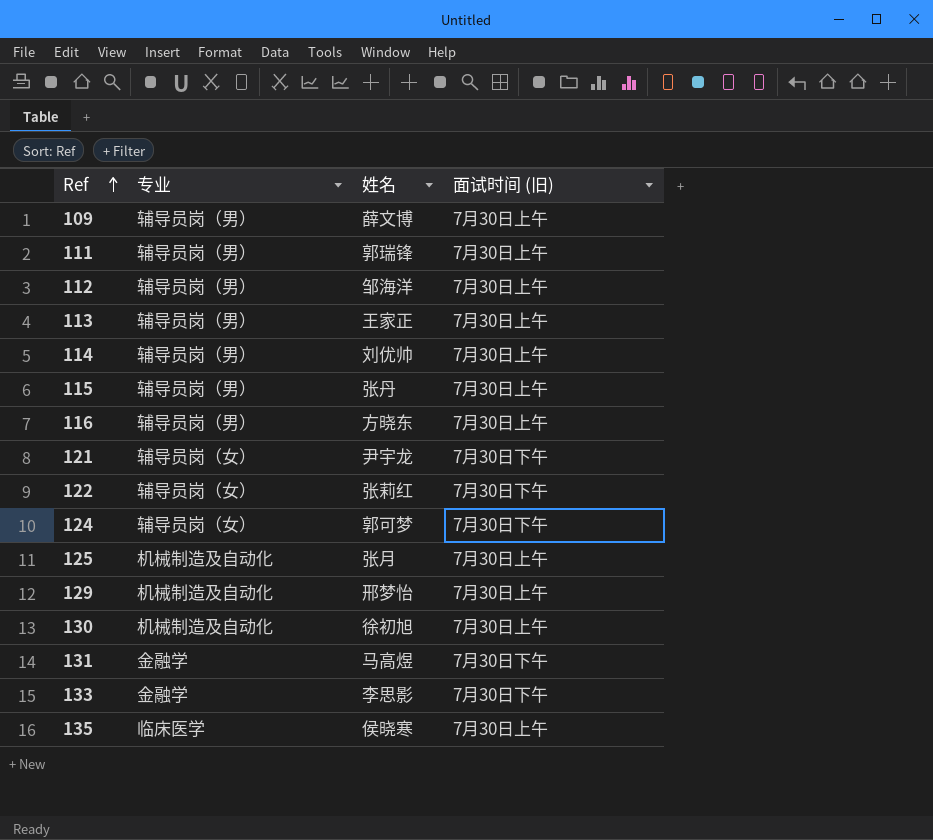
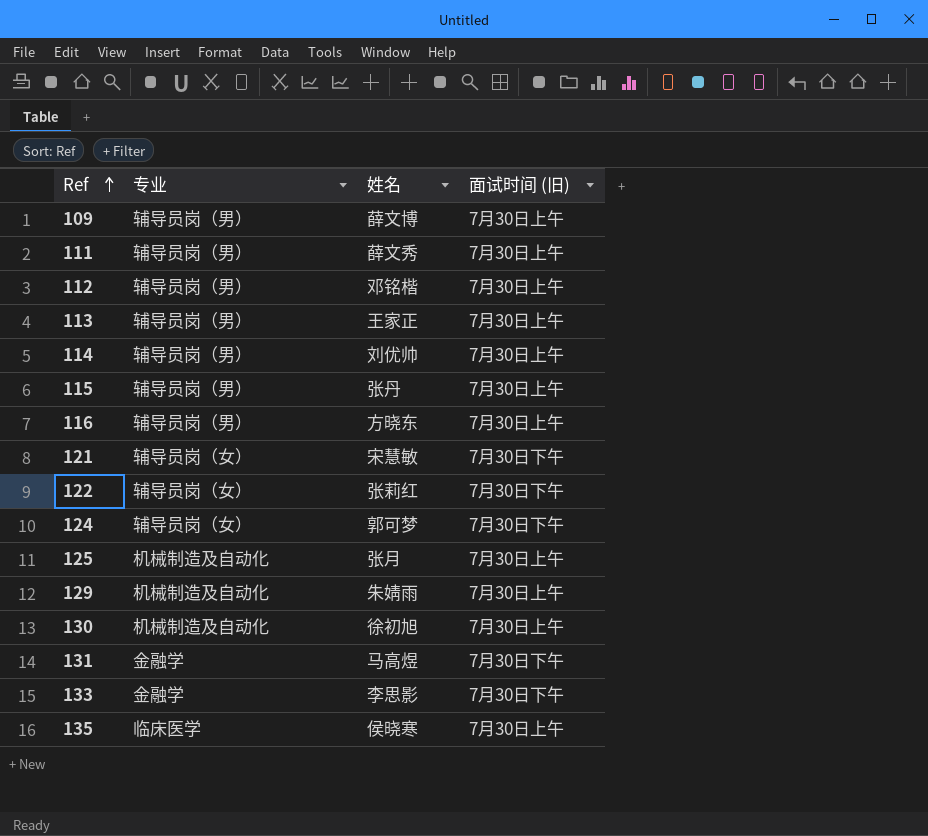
111 | 姓名: 郭瑞锋 -> 薛文秀
112 | 姓名: 邹海洋 -> 邓铭楷
121 | 姓名: 尹宇龙 -> 宋慧敏
129 | 姓名: 邢梦怡 -> 朱婧雨

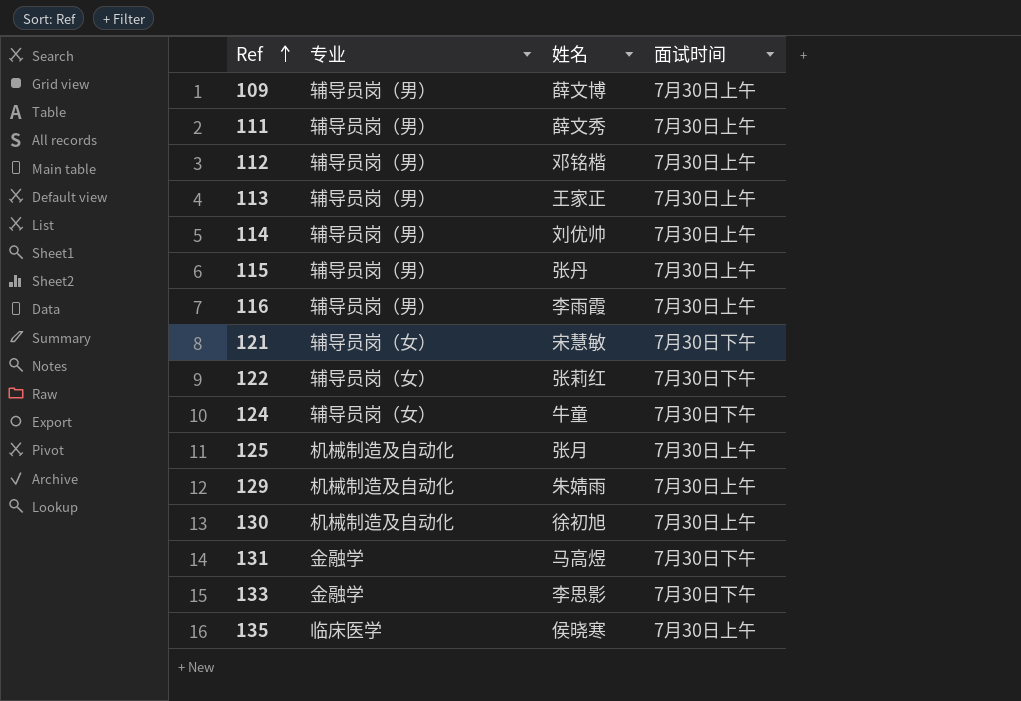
column name: 面试时间 (旧) -> 面试时间
116 | 姓名: 方晓东 -> 李雨霞
124 | 姓名: 郭可梦 -> 牛童

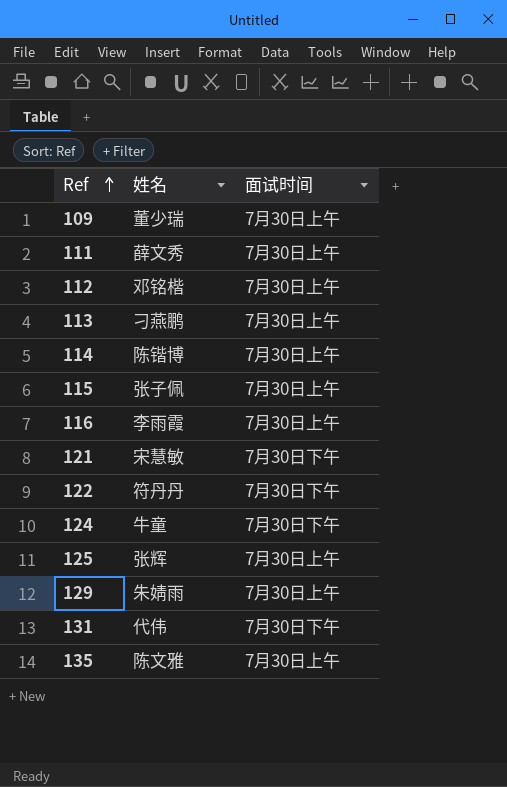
column 专业 | position: 2 -> none
row 130: 机械制造及自动化 | 徐初旭 | 7月30日上午 -> none
row 133: 金融学 | 李思影 | 7月30日下午 -> none
109 | 姓名: 薛文博 -> 董少瑞
113 | 姓名: 王家正 -> 刁燕鹏
114 | 姓名: 刘优帅 -> 陈锴博
115 | 姓名: 张丹 -> 张子佩
122 | 姓名: 张莉红 -> 符丹丹
125 | 姓名: 张月 -> 张辉
131 | 姓名: 马高煜 -> 代伟
135 | 姓名: 侯晓寒 -> 陈文雅

